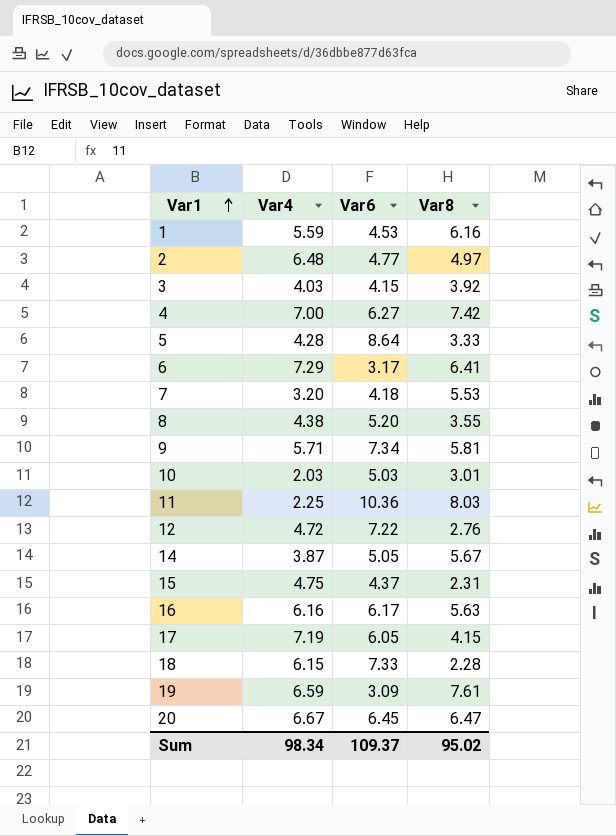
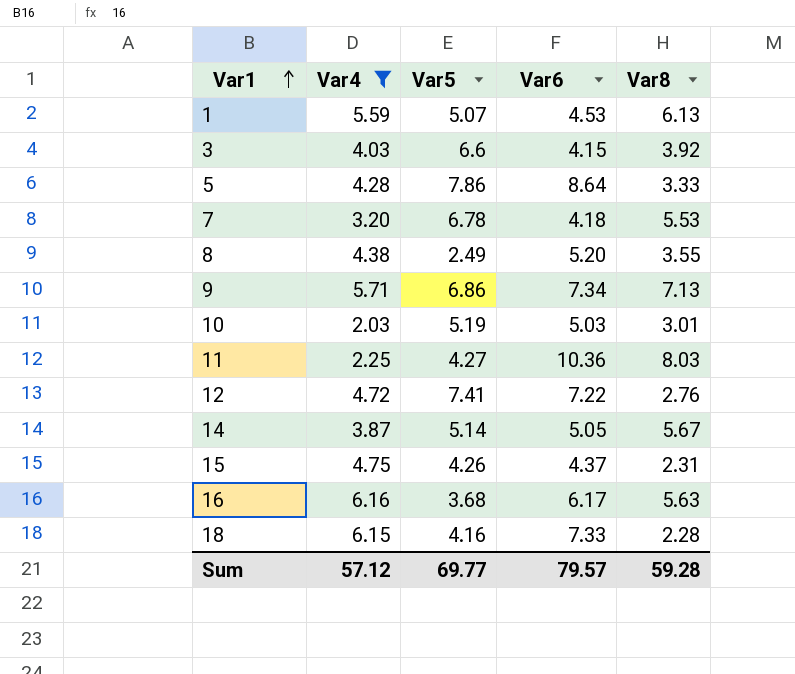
filter: none -> Var4 <= 6.16
column Var5 | position: none -> 3
1 | Var8: 6.16 -> 6.13
9 | Var8: 5.81 -> 7.13
Sum | Var4: 98.34 -> 57.12
Sum | Var6: 109.37 -> 79.57
Sum | Var8: 95.02 -> 59.28

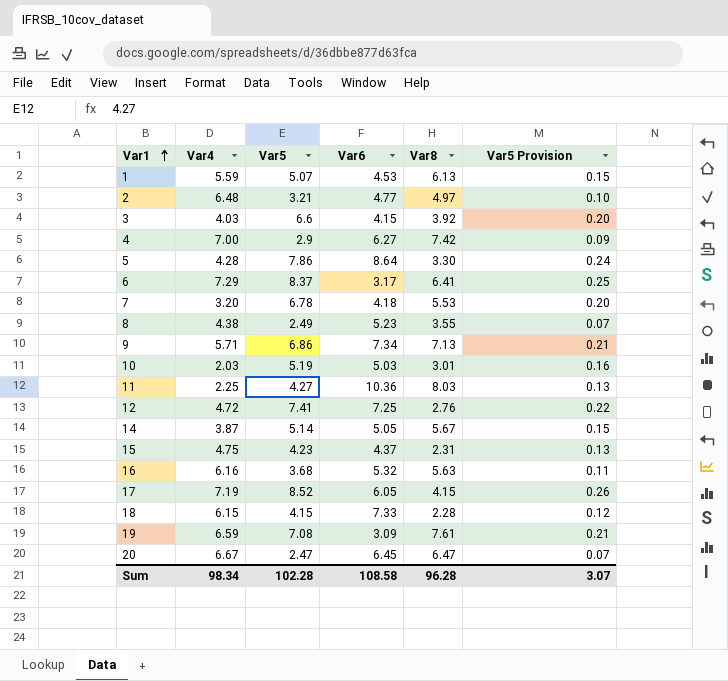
filter: Var4 <= 6.16 -> none
column Var5 Provision | formula: none -> [Var5] * 0.03
5 | Var8: 3.33 -> 3.30
8 | Var6: 5.20 -> 5.23
12 | Var6: 7.22 -> 7.25
15 | Var5: 4.26 -> 4.23
16 | Var6: 6.17 -> 5.32
18 | Var5: 4.16 -> 4.15
Sum | Var4: 57.12 -> 98.34
Sum | Var5: 69.77 -> 102.28
Sum | Var6: 79.57 -> 108.58
Sum | Var8: 59.28 -> 96.28

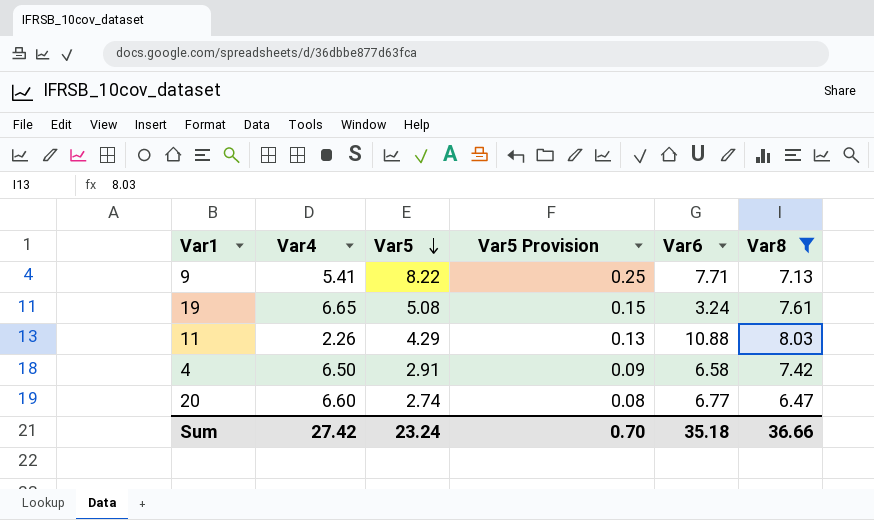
filter: none -> Var8 >= 6.47
row order: Var1 ascending -> Var5 descending
column Var5 Provision | position: 6 -> 4
9 | Var4: 5.71 -> 5.41
9 | Var5: 6.86 -> 8.22
9 | Var5 Provision: 0.21 -> 0.25
9 | Var6: 7.34 -> 7.71
19 | Var4: 6.59 -> 6.65
19 | Var5: 7.08 -> 5.08
19 | Var5 Provision: 0.21 -> 0.15
19 | Var6: 3.09 -> 3.24
11 | Var4: 2.25 -> 2.26
11 | Var5: 4.27 -> 4.29
11 | Var6: 10.36 -> 10.88
4 | Var4: 7.00 -> 6.50
4 | Var5: 2.9 -> 2.91
4 | Var6: 6.27 -> 6.58
20 | Var4: 6.67 -> 6.60
20 | Var5: 2.47 -> 2.74
20 | Var5 Provision: 0.07 -> 0.08
20 | Var6: 6.45 -> 6.77
Sum | Var4: 98.34 -> 27.42
Sum | Var5: 102.28 -> 23.24
Sum | Var5 Provision: 3.07 -> 0.70
Sum | Var6: 108.58 -> 35.18
Sum | Var8: 96.28 -> 36.66

